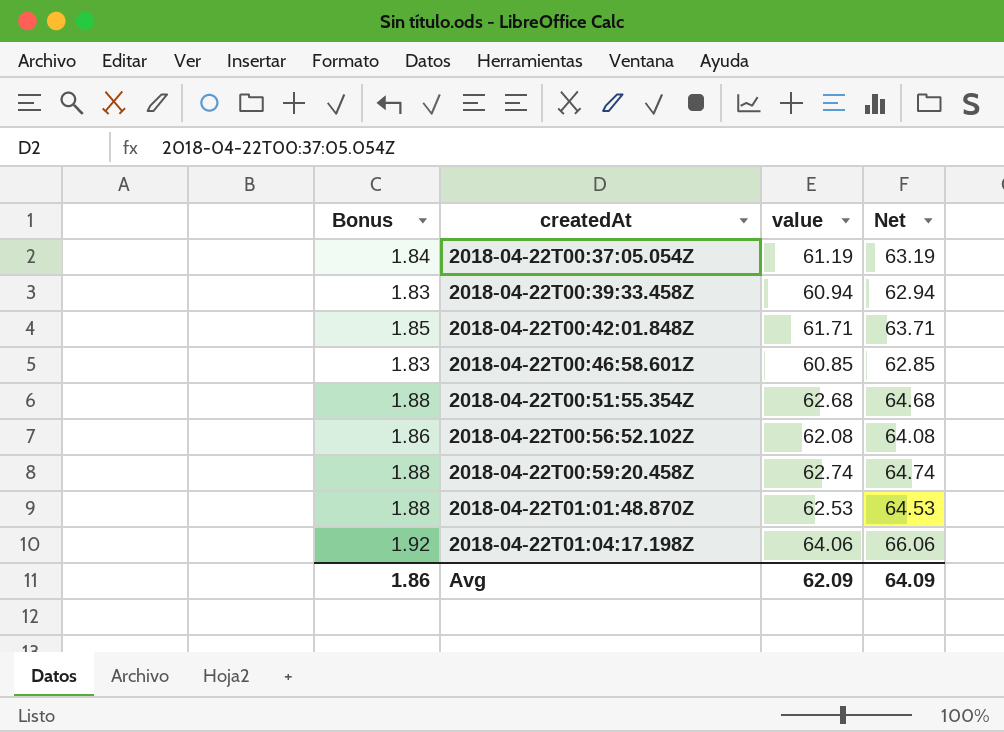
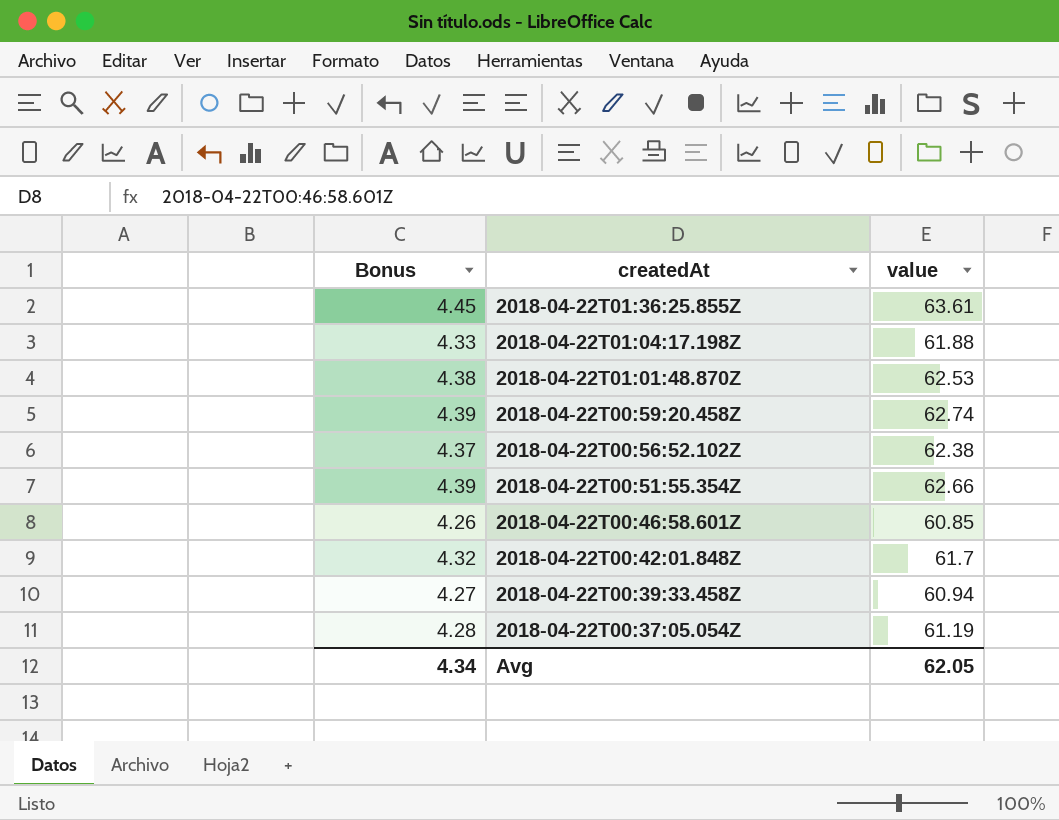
row order: createdAt ascending -> createdAt descending
column Net | formula: [value] + 2 -> none
column Bonus | formula: [value] * 0.03 -> [value] * 0.07
row 2018-04-22T01:36:25.855Z: none -> 4.45 | 63.61
2018-04-22T01:04:17.198Z | value: 64.06 -> 61.88
2018-04-22T00:56:52.102Z | value: 62.08 -> 62.38
2018-04-22T00:51:55.354Z | value: 62.68 -> 62.66
2018-04-22T00:42:01.848Z | value: 61.71 -> 61.7
Avg | Bonus: 1.86 -> 4.34
Avg | value: 62.09 -> 62.05

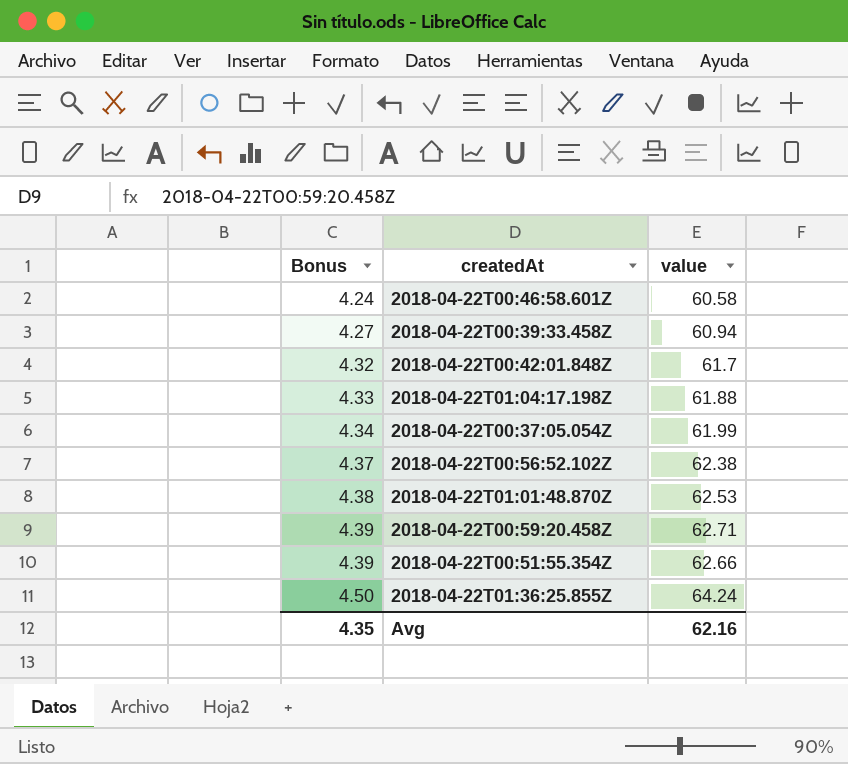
row order: createdAt descending -> Bonus ascending
2018-04-22T00:46:58.601Z | Bonus: 4.26 -> 4.24
2018-04-22T00:46:58.601Z | value: 60.85 -> 60.58
2018-04-22T00:37:05.054Z | Bonus: 4.28 -> 4.34
2018-04-22T00:37:05.054Z | value: 61.19 -> 61.99
2018-04-22T00:59:20.458Z | value: 62.74 -> 62.71
2018-04-22T01:36:25.855Z | Bonus: 4.45 -> 4.50
2018-04-22T01:36:25.855Z | value: 63.61 -> 64.24
Avg | Bonus: 4.34 -> 4.35
Avg | value: 62.05 -> 62.16

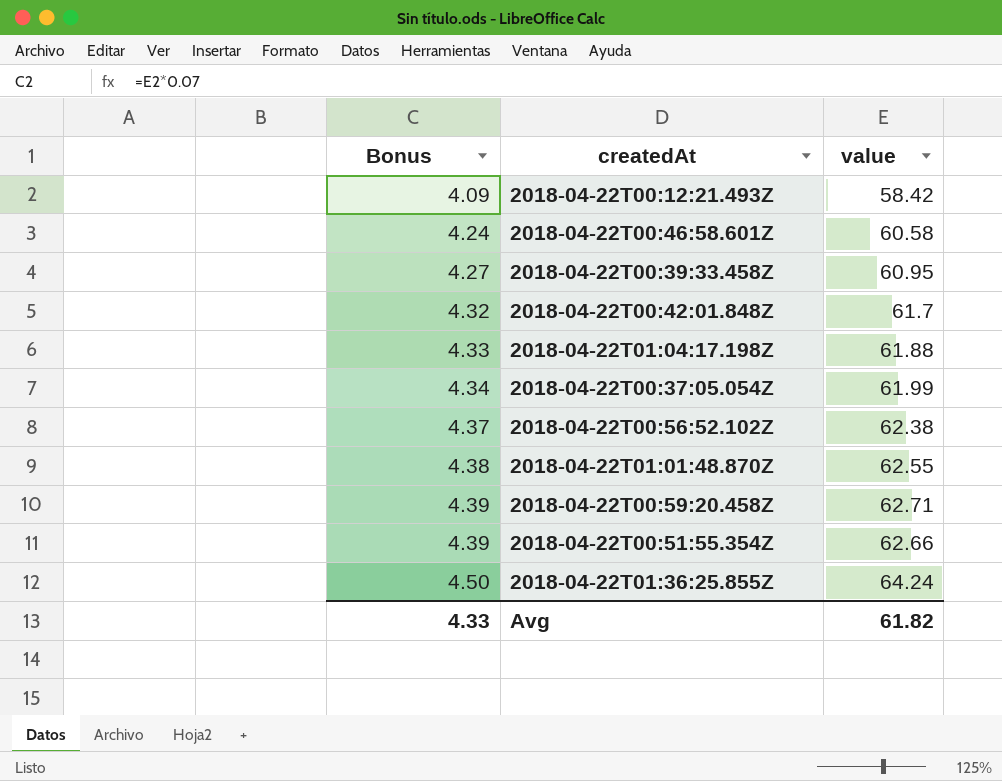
row 2018-04-22T00:12:21.493Z: none -> 4.09 | 58.42
2018-04-22T00:39:33.458Z | value: 60.94 -> 60.95
2018-04-22T01:01:48.870Z | value: 62.53 -> 62.55
Avg | Bonus: 4.35 -> 4.33
Avg | value: 62.16 -> 61.82

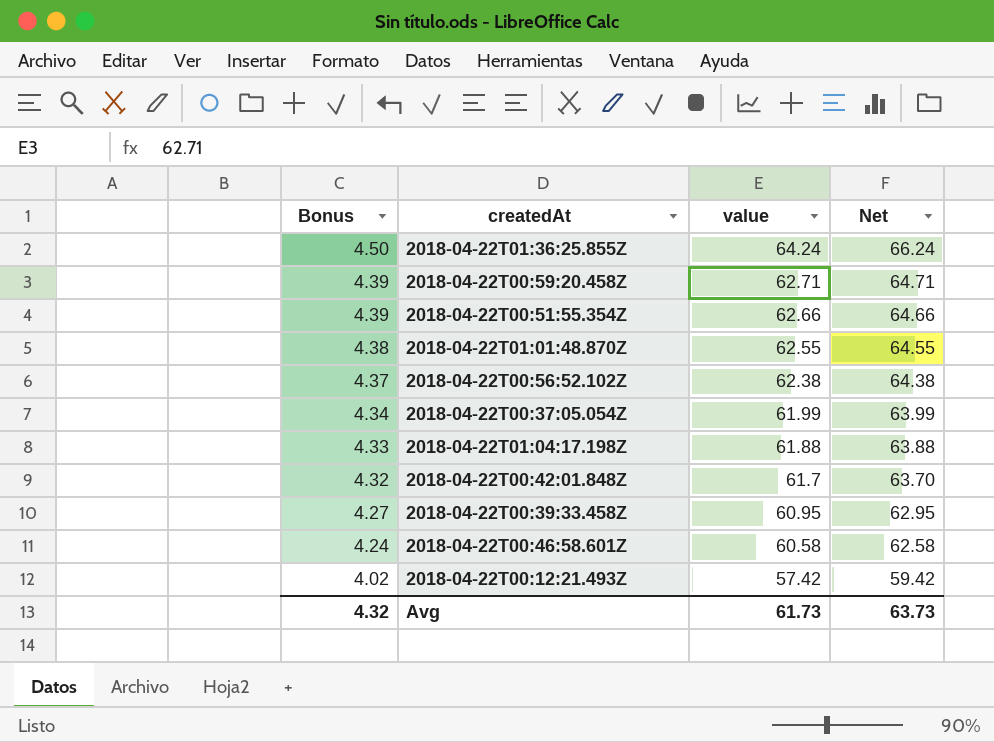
row order: Bonus ascending -> Bonus descending
column Net | formula: none -> [value] + 2
2018-04-22T00:12:21.493Z | Bonus: 4.09 -> 4.02
2018-04-22T00:12:21.493Z | value: 58.42 -> 57.42
Avg | Bonus: 4.33 -> 4.32
Avg | value: 61.82 -> 61.73

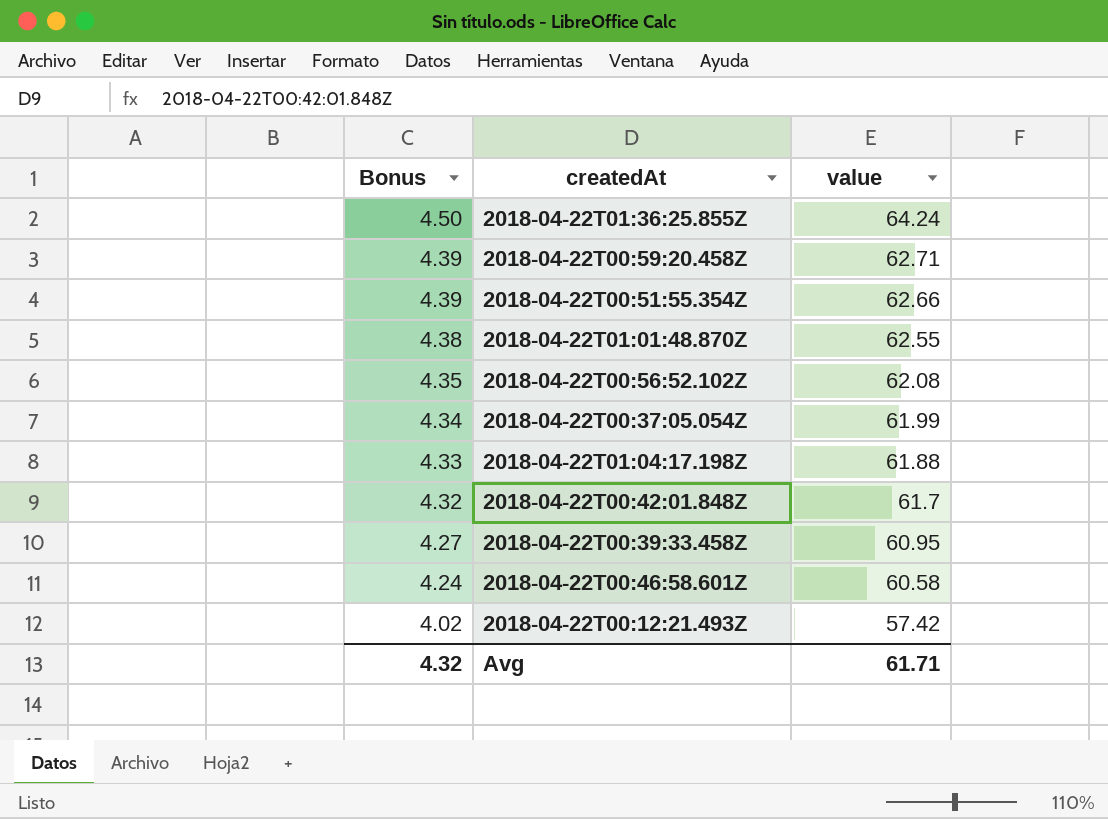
column Net | formula: [value] + 2 -> none
2018-04-22T00:56:52.102Z | Bonus: 4.37 -> 4.35
2018-04-22T00:56:52.102Z | value: 62.38 -> 62.08
Avg | value: 61.73 -> 61.71

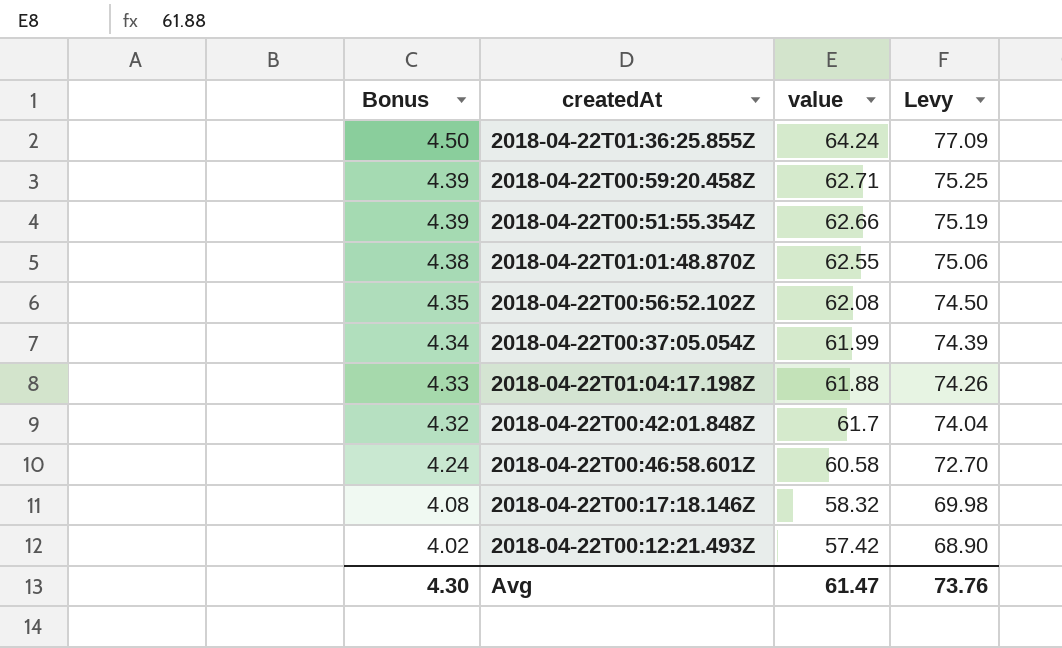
column Levy | formula: none -> [value] * 1.2
row 2018-04-22T00:39:33.458Z: 4.27 | 60.95 -> none
row 2018-04-22T00:17:18.146Z: none -> 4.08 | 58.32 | 69.98
Avg | Bonus: 4.32 -> 4.30
Avg | value: 61.71 -> 61.47

